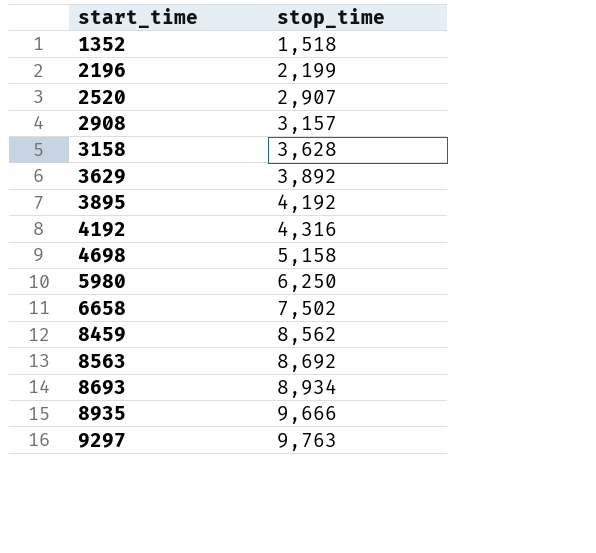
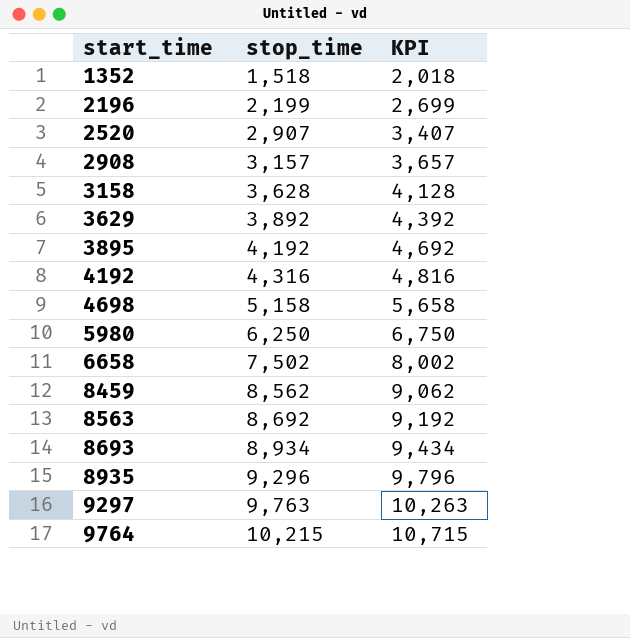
column KPI | formula: none -> [stop_time] + 500
8935 | stop_time: 9,666 -> 9,296
row 9764: none -> 10,215 | 10,715

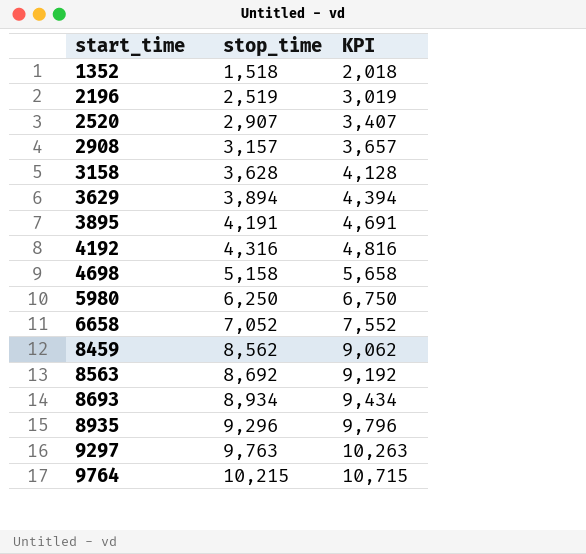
2196 | stop_time: 2,199 -> 2,519
2196 | KPI: 2,699 -> 3,019
3629 | stop_time: 3,892 -> 3,894
3629 | KPI: 4,392 -> 4,394
3895 | stop_time: 4,192 -> 4,191
3895 | KPI: 4,692 -> 4,691
6658 | stop_time: 7,502 -> 7,052
6658 | KPI: 8,002 -> 7,552

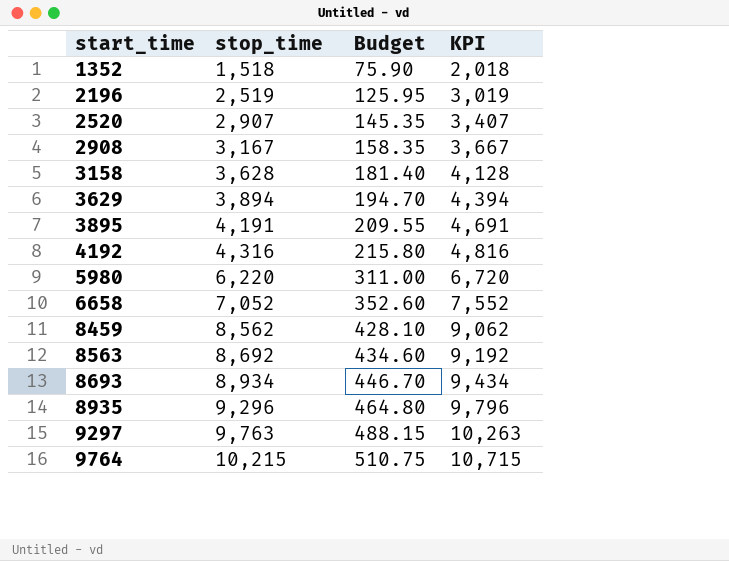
column Budget | formula: none -> [stop_time] * 0.05
row 4698: 5,158 | 5,658 -> none
2908 | stop_time: 3,157 -> 3,167
2908 | KPI: 3,657 -> 3,667
5980 | stop_time: 6,250 -> 6,220
5980 | KPI: 6,750 -> 6,720

